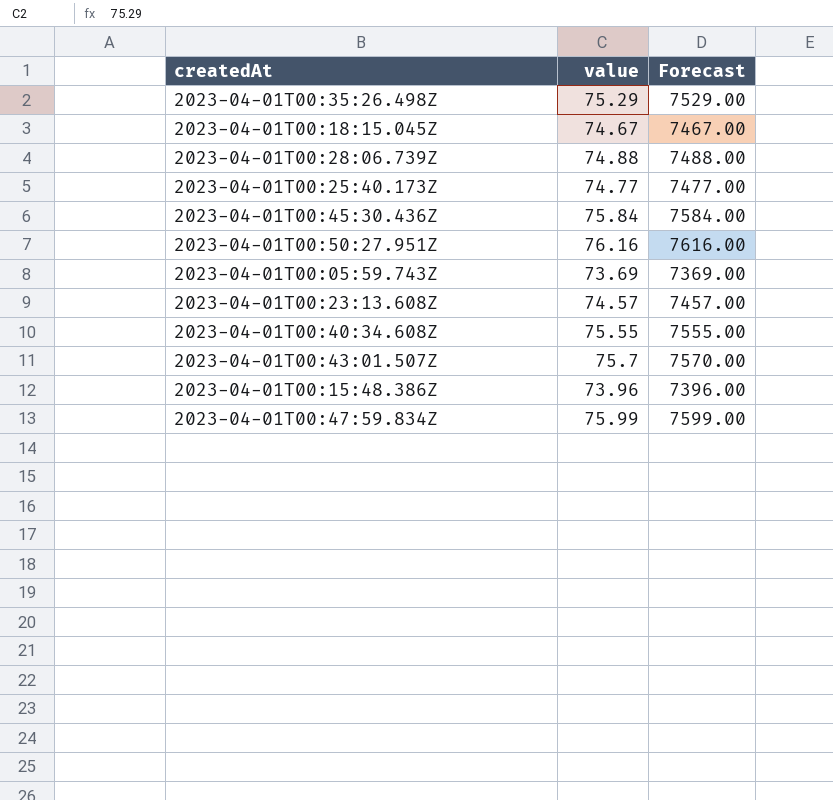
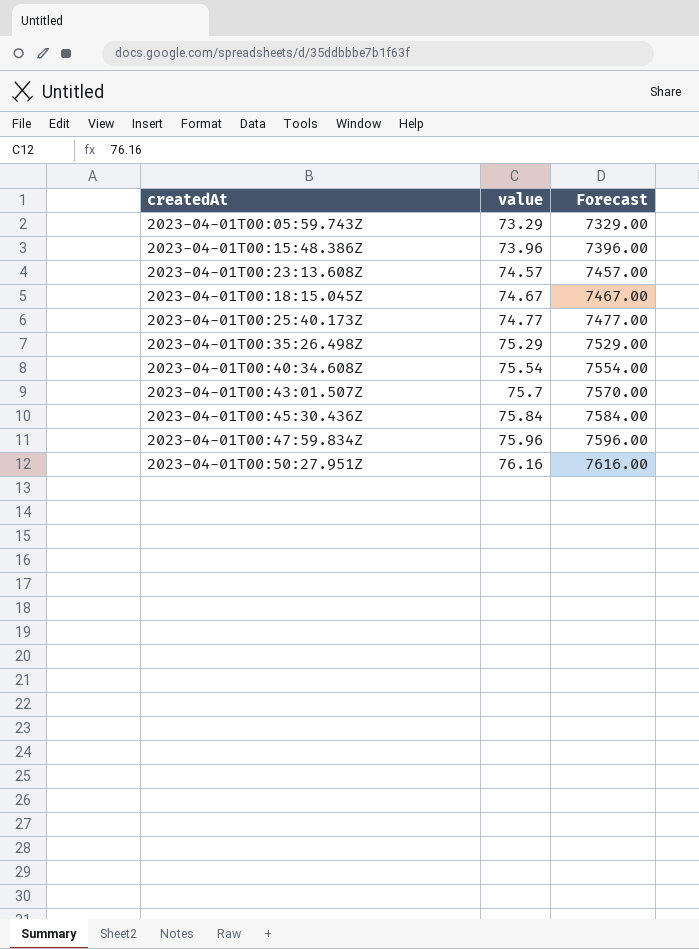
row order: none -> value ascending
row 2023-04-01T00:28:06.739Z: 74.88 | 7488.00 -> none
2023-04-01T00:05:59.743Z | value: 73.69 -> 73.29
2023-04-01T00:05:59.743Z | Forecast: 7369.00 -> 7329.00
2023-04-01T00:40:34.608Z | value: 75.55 -> 75.54
2023-04-01T00:40:34.608Z | Forecast: 7555.00 -> 7554.00
2023-04-01T00:47:59.834Z | value: 75.99 -> 75.96
2023-04-01T00:47:59.834Z | Forecast: 7599.00 -> 7596.00

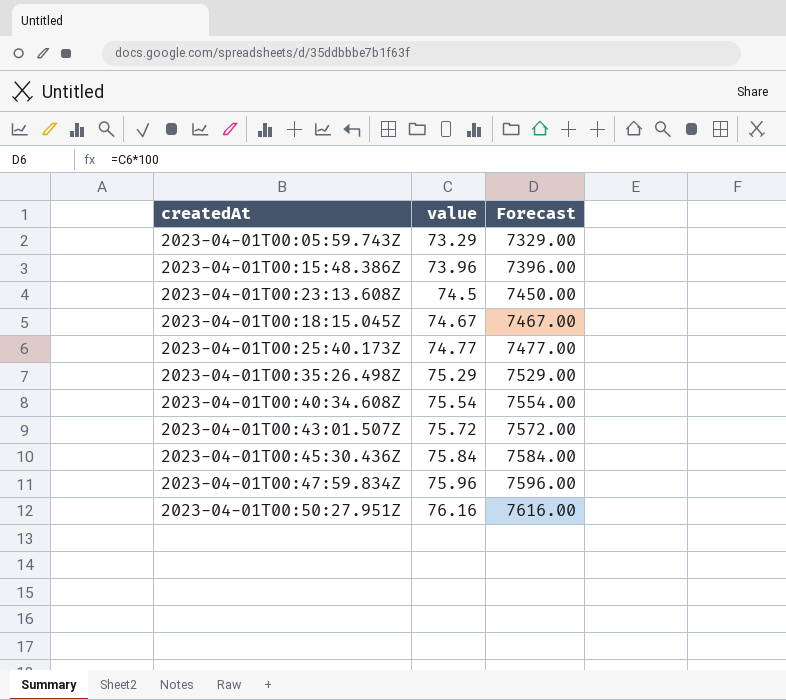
2023-04-01T00:23:13.608Z | value: 74.57 -> 74.5
2023-04-01T00:23:13.608Z | Forecast: 7457.00 -> 7450.00
2023-04-01T00:43:01.507Z | value: 75.7 -> 75.72
2023-04-01T00:43:01.507Z | Forecast: 7570.00 -> 7572.00

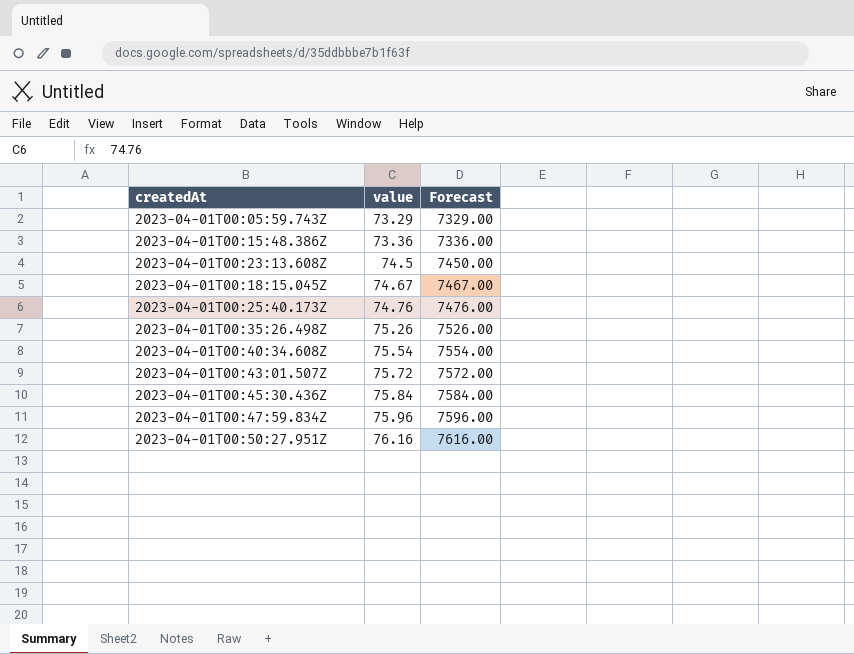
2023-04-01T00:15:48.386Z | value: 73.96 -> 73.36
2023-04-01T00:15:48.386Z | Forecast: 7396.00 -> 7336.00
2023-04-01T00:25:40.173Z | value: 74.77 -> 74.76
2023-04-01T00:25:40.173Z | Forecast: 7477.00 -> 7476.00
2023-04-01T00:35:26.498Z | value: 75.29 -> 75.26
2023-04-01T00:35:26.498Z | Forecast: 7529.00 -> 7526.00

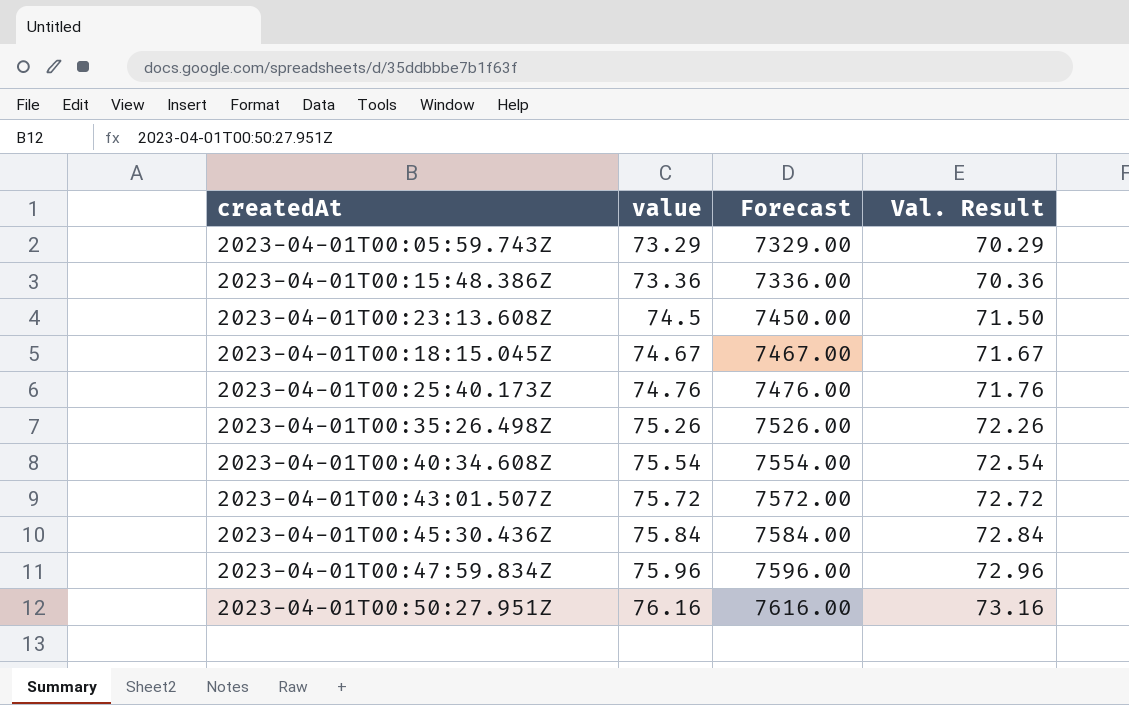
column Val. Result | formula: none -> [value] - 3

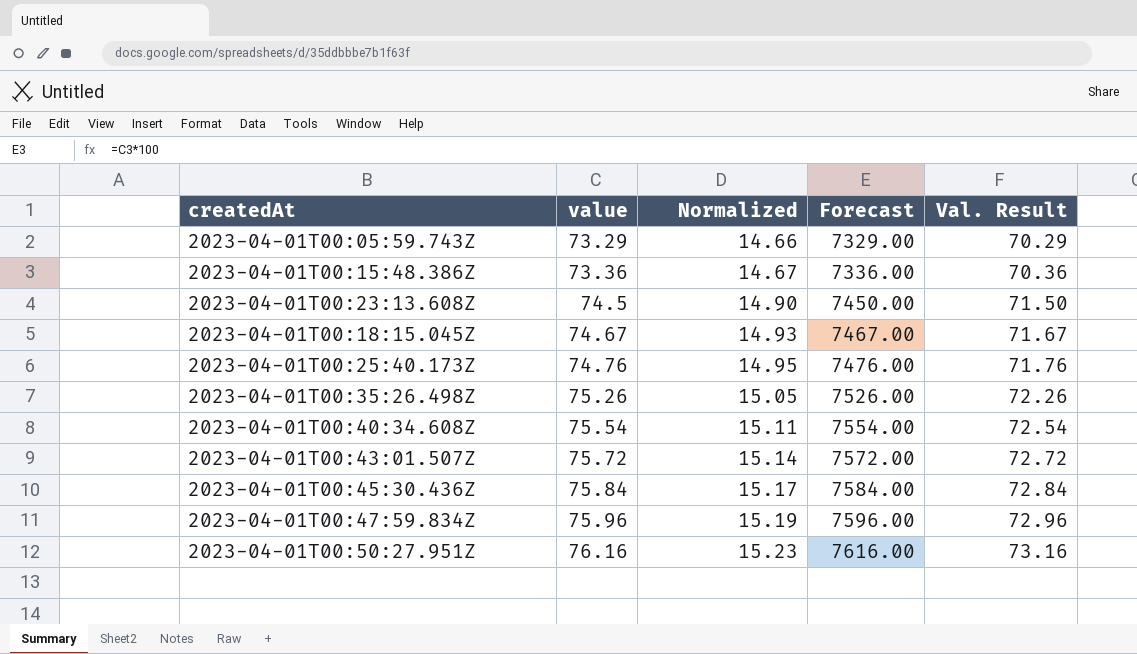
column Normalized | formula: none -> [value] * 0.2

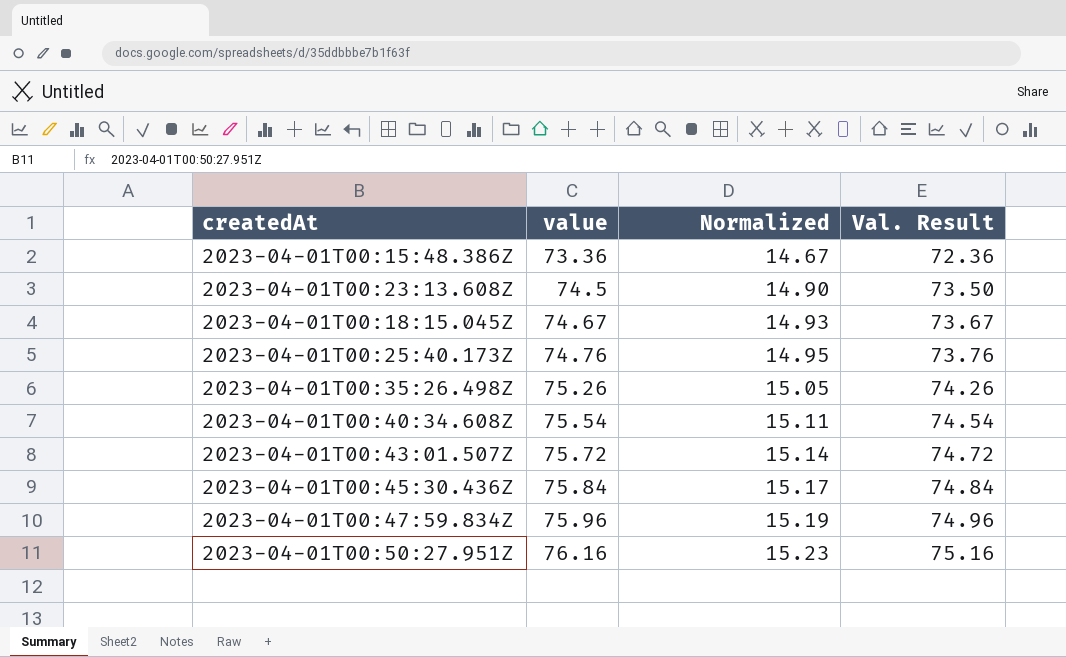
column Forecast | formula: [value] * 100 -> none
column Val. Result | formula: [value] - 3 -> [value] - 1
row 2023-04-01T00:05:59.743Z: 73.29 | 14.66 | 7329.00 | 70.29 -> none

